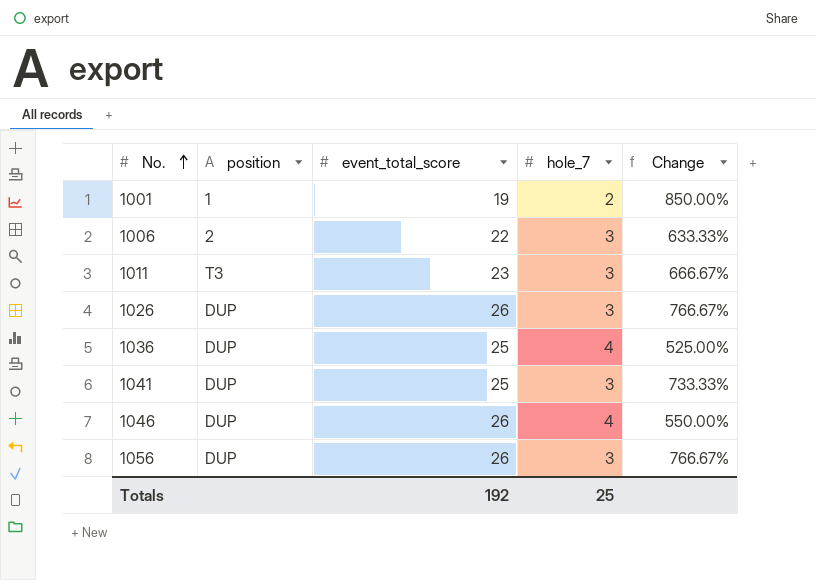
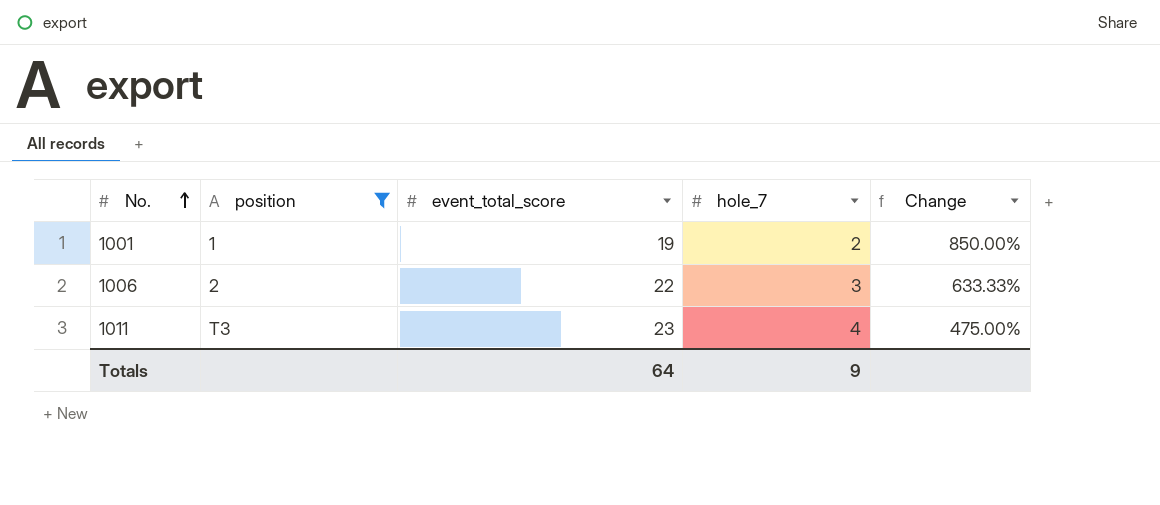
filter: none -> position != DUP
1011 | hole_7: 3 -> 4
1011 | Change: 666.67% -> 475.00%
Totals | event_total_score: 192 -> 64
Totals | hole_7: 25 -> 9

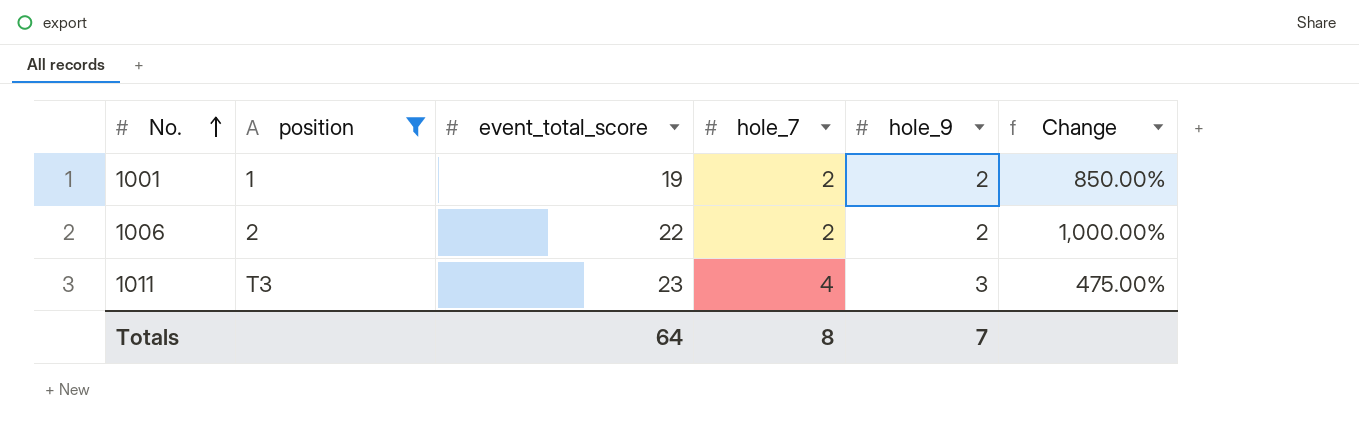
column hole_9 | position: none -> 5
1006 | hole_7: 3 -> 2
1006 | Change: 633.33% -> 1,000.00%
Totals | hole_7: 9 -> 8

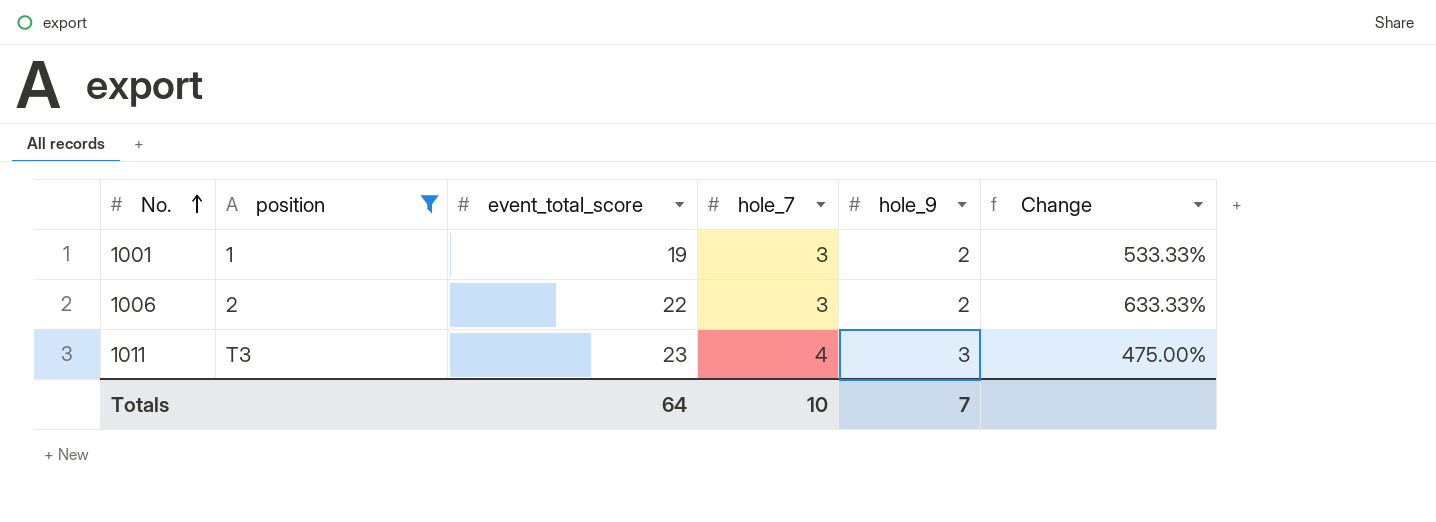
1001 | hole_7: 2 -> 3
1001 | Change: 850.00% -> 533.33%
1006 | hole_7: 2 -> 3
1006 | Change: 1,000.00% -> 633.33%
Totals | hole_7: 8 -> 10

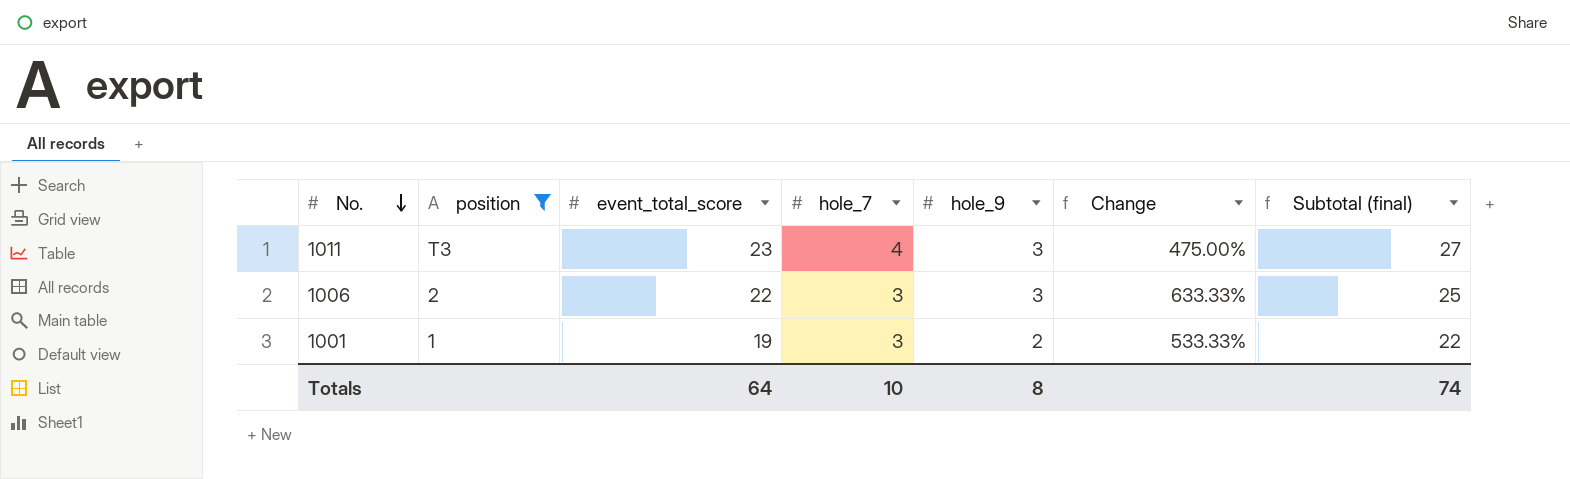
row order: No. ascending -> No. descending
column Subtotal (final) | formula: none -> [event_total_score] + [hole_7]
1006 | hole_9: 2 -> 3
Totals | hole_9: 7 -> 8

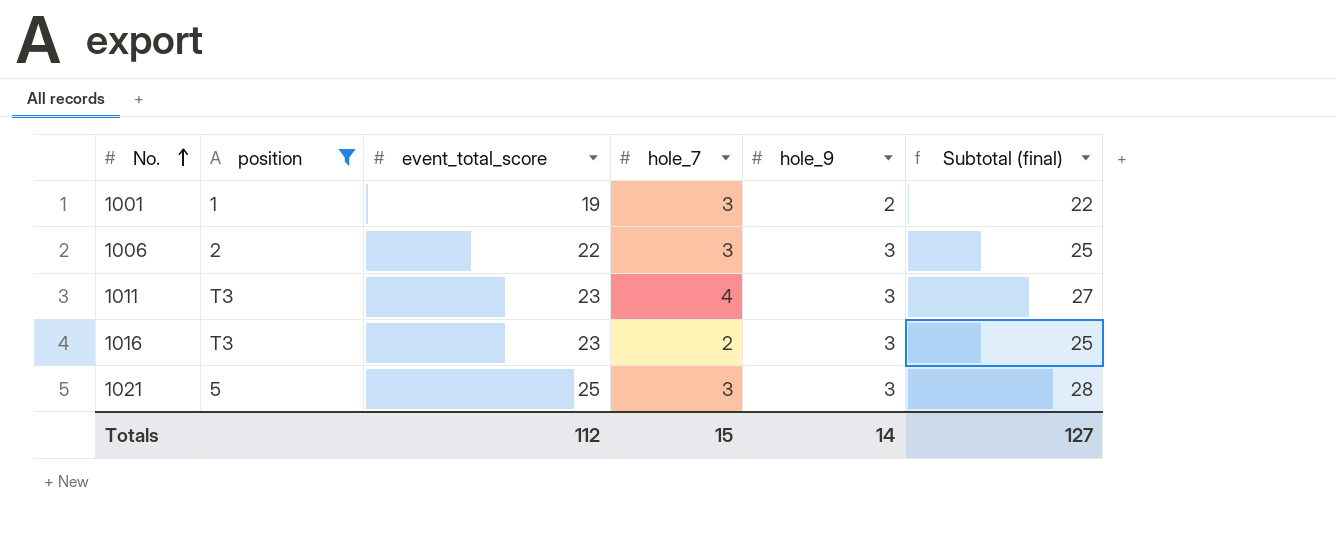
row order: No. descending -> No. ascending
column Change | formula: ([event_total_score] - [hole_7]) / [hole_7] -> none
row 1016: none -> T3 | 23 | 2 | 3 | 25
row 1021: none -> 5 | 25 | 3 | 3 | 28
Totals | event_total_score: 64 -> 112
Totals | hole_7: 10 -> 15
Totals | hole_9: 8 -> 14
Totals | Subtotal (final): 74 -> 127

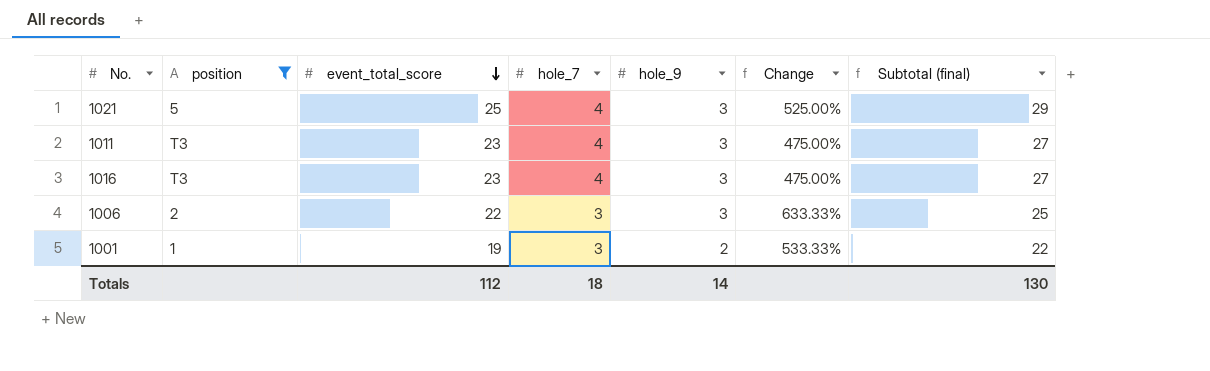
row order: No. ascending -> event_total_score descending
column Change | formula: none -> ([event_total_score] - [hole_7]) / [hole_7]
1021 | hole_7: 3 -> 4
1021 | Subtotal (final): 28 -> 29
1016 | hole_7: 2 -> 4
1016 | Subtotal (final): 25 -> 27
Totals | hole_7: 15 -> 18
Totals | Subtotal (final): 127 -> 130

